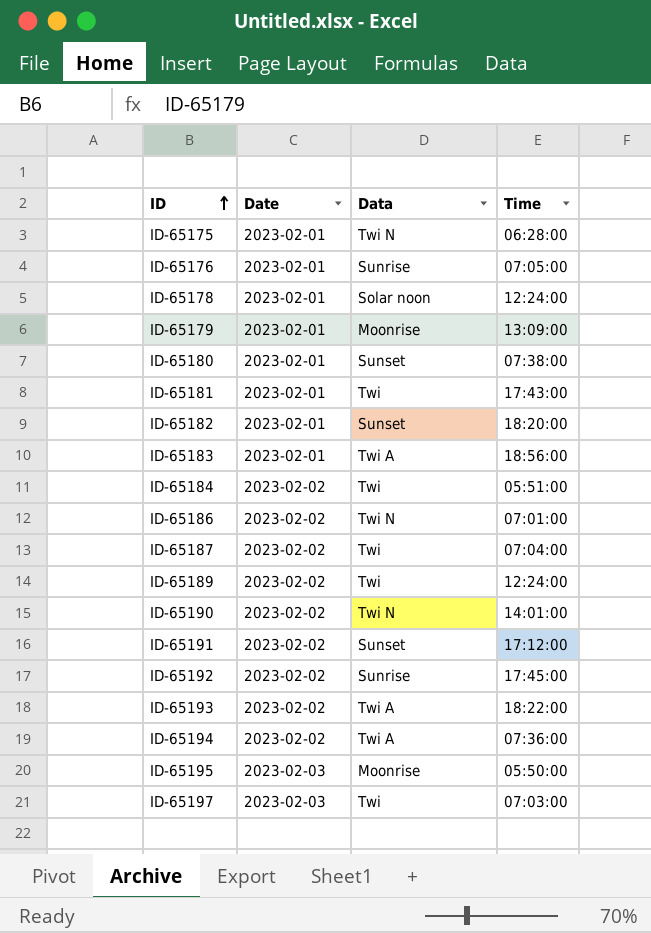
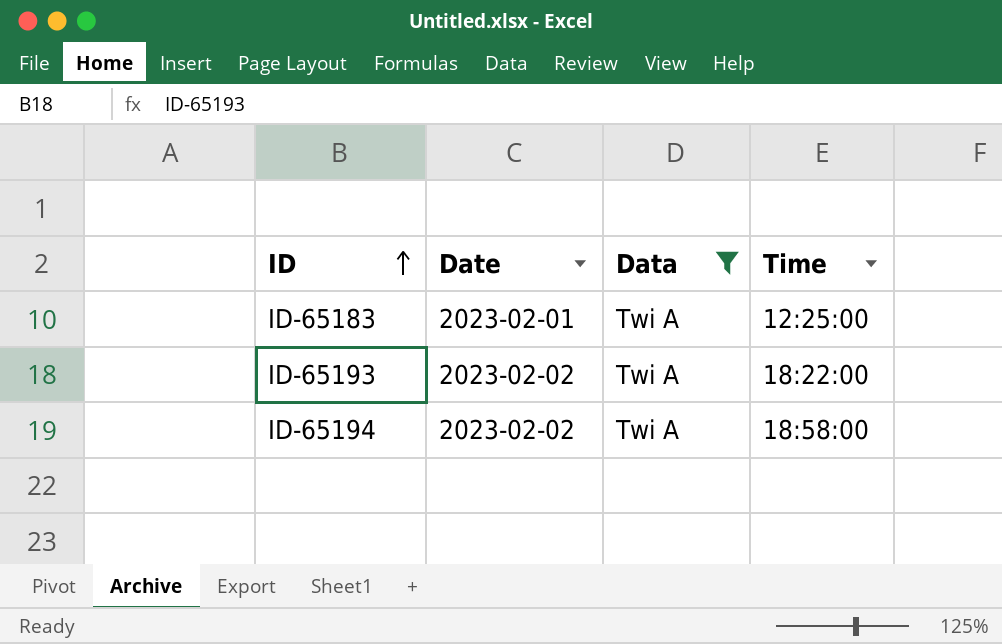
filter: none -> Data = Twi A
ID-65183 | Time: 18:56:00 -> 12:25:00
ID-65194 | Time: 07:36:00 -> 18:58:00

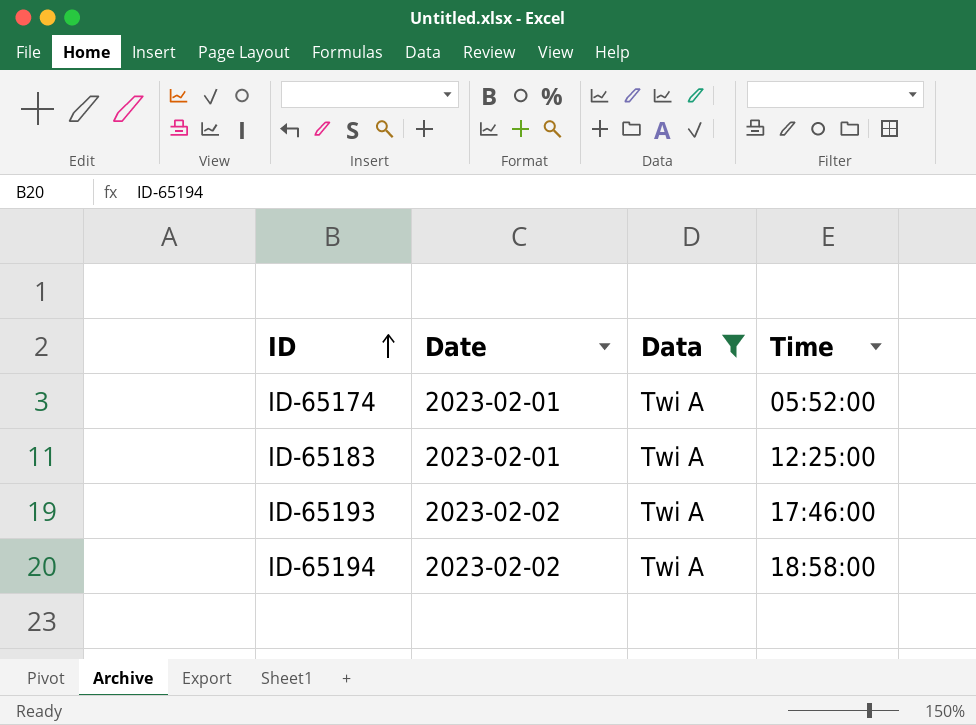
row ID-65174: none -> 2023-02-01 | Twi A | 05:52:00
ID-65193 | Time: 18:22:00 -> 17:46:00

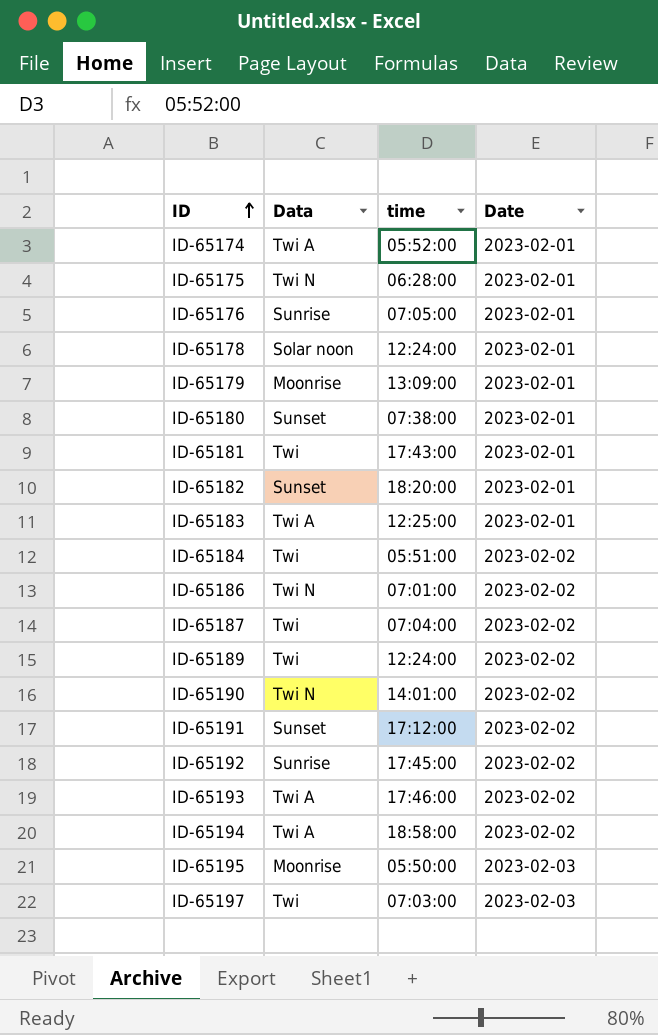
filter: Data = Twi A -> none
column name: Time -> time
column Date | position: 2 -> 4

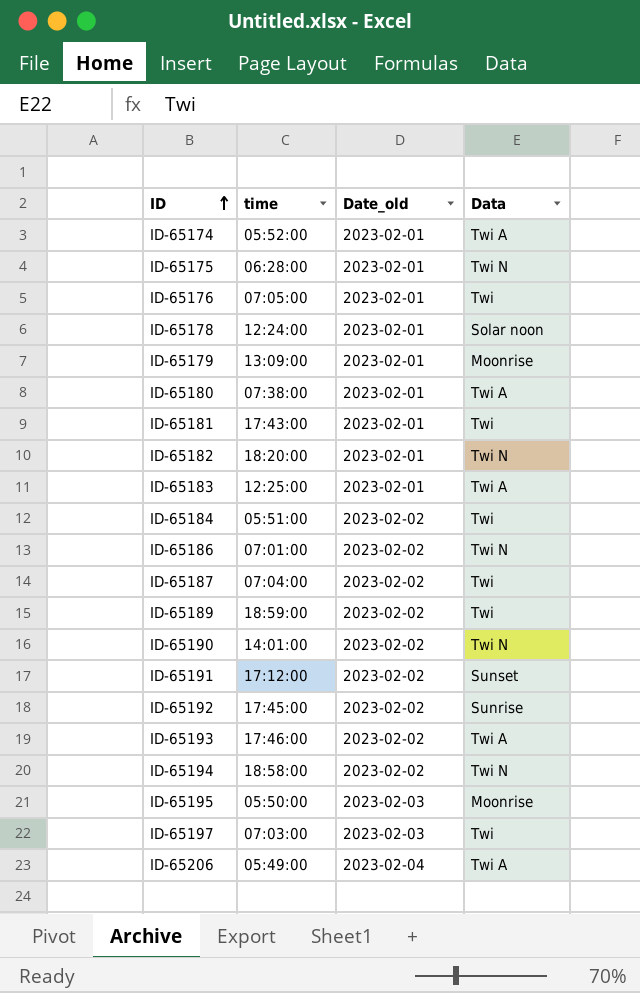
column name: Date -> Date_old
column Data | position: 2 -> 4
ID-65176 | Data: Sunrise -> Twi
ID-65180 | Data: Sunset -> Twi A
ID-65182 | Data: Sunset -> Twi N
ID-65189 | time: 12:24:00 -> 18:59:00
ID-65194 | Data: Twi A -> Twi N
row ID-65206: none -> 05:49:00 | 2023-02-04 | Twi A

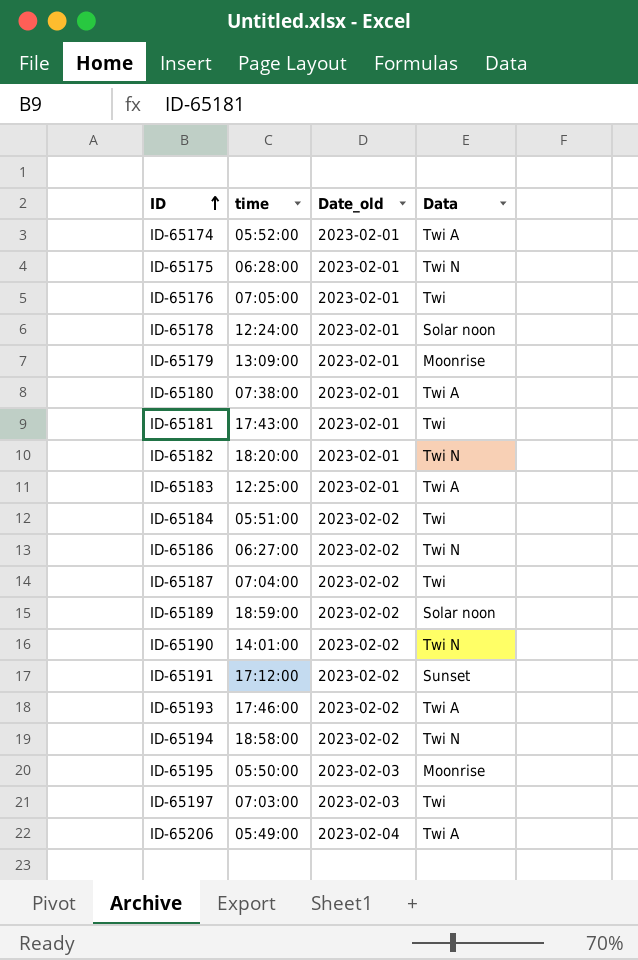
row ID-65192: 17:45:00 | 2023-02-02 | Sunrise -> none
ID-65186 | time: 07:01:00 -> 06:27:00
ID-65189 | Data: Twi -> Solar noon

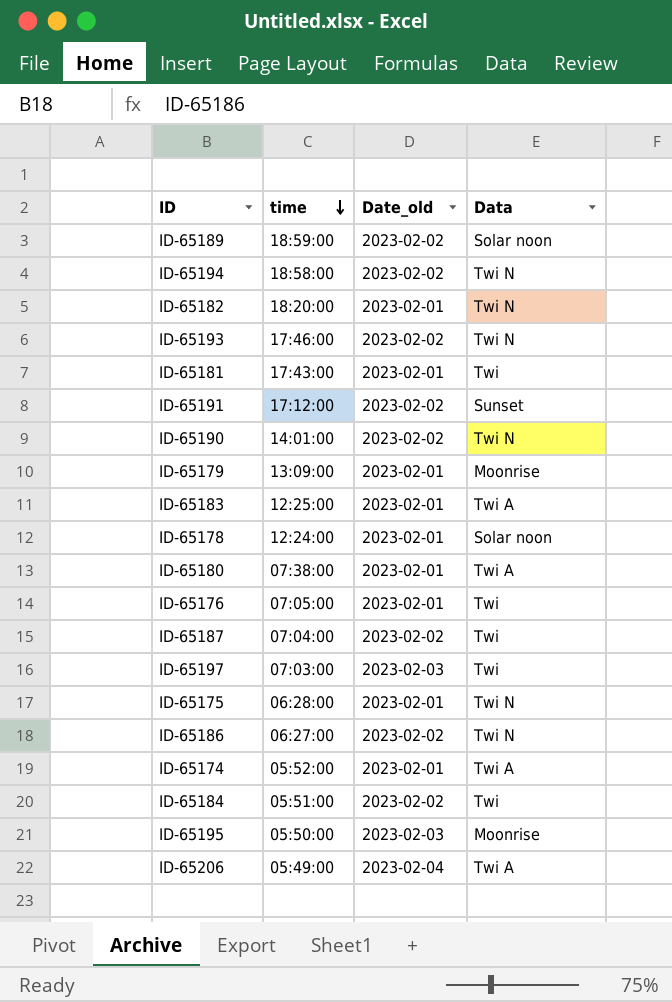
row order: ID ascending -> time descending
ID-65193 | Data: Twi A -> Twi N

